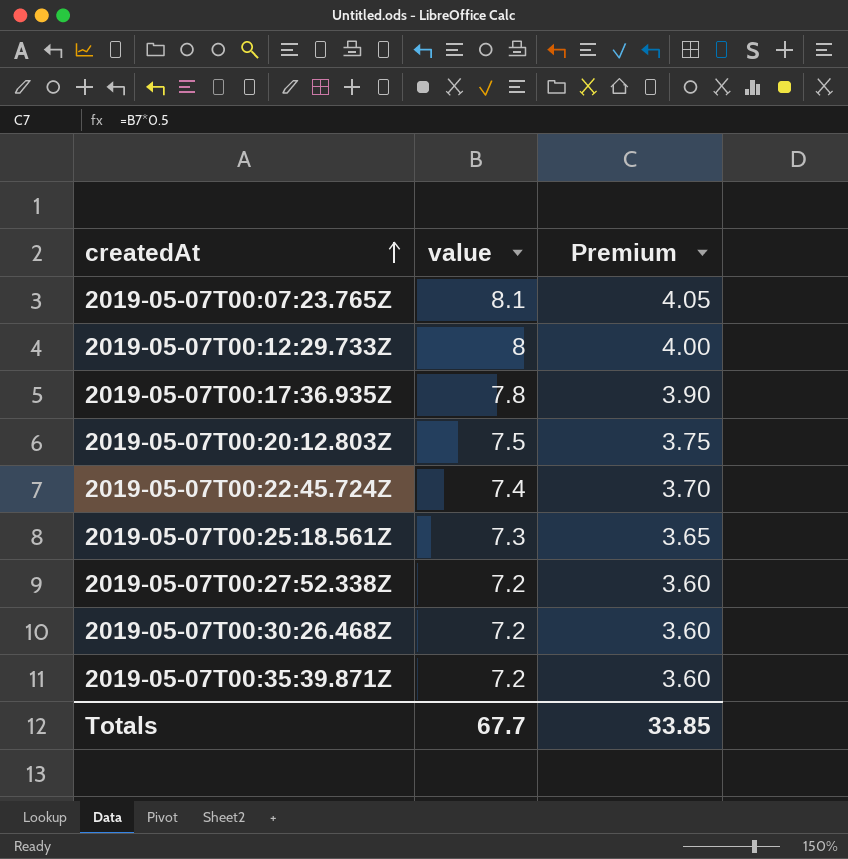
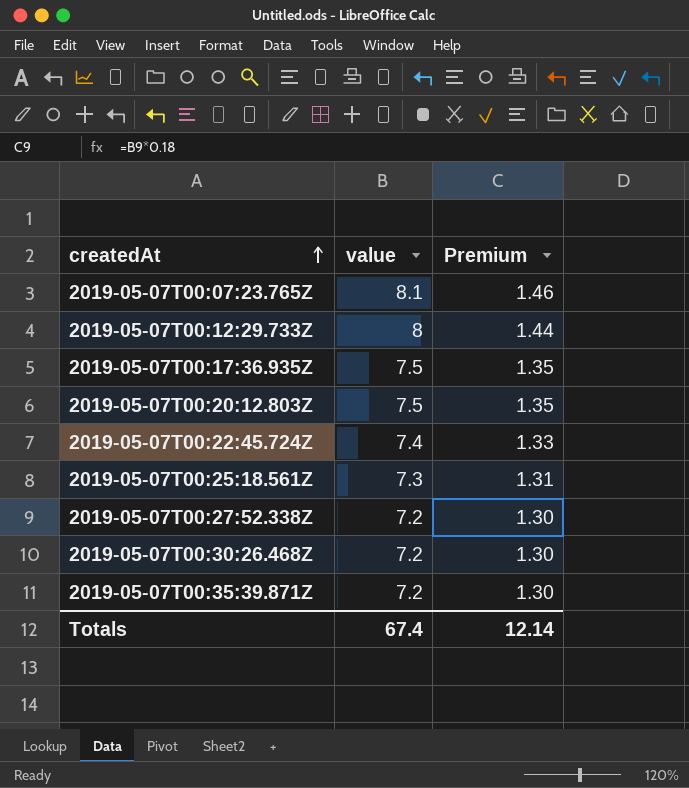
column Premium | formula: [value] * 0.5 -> [value] * 0.18
2019-05-07T00:17:36.935Z | value: 7.8 -> 7.5
Totals | value: 67.7 -> 67.4
Totals | Premium: 33.85 -> 12.14

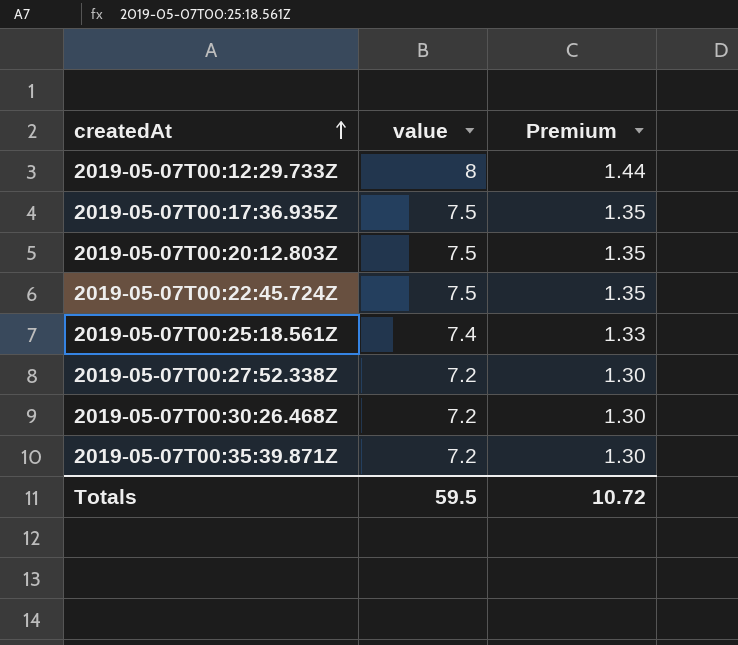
row 2019-05-07T00:07:23.765Z: 8.1 | 1.46 -> none
2019-05-07T00:22:45.724Z | value: 7.4 -> 7.5
2019-05-07T00:22:45.724Z | Premium: 1.33 -> 1.35
2019-05-07T00:25:18.561Z | value: 7.3 -> 7.4
2019-05-07T00:25:18.561Z | Premium: 1.31 -> 1.33
Totals | value: 67.4 -> 59.5
Totals | Premium: 12.14 -> 10.72

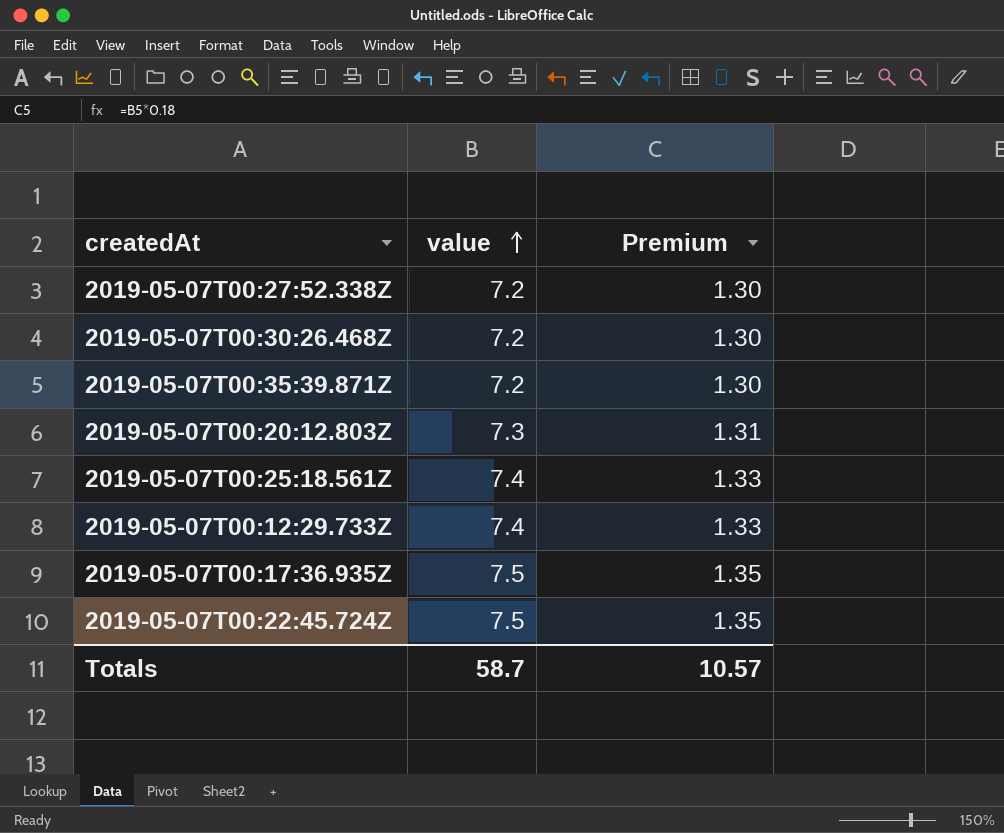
row order: createdAt ascending -> value ascending
2019-05-07T00:20:12.803Z | value: 7.5 -> 7.3
2019-05-07T00:20:12.803Z | Premium: 1.35 -> 1.31
2019-05-07T00:12:29.733Z | value: 8 -> 7.4
2019-05-07T00:12:29.733Z | Premium: 1.44 -> 1.33
Totals | value: 59.5 -> 58.7
Totals | Premium: 10.72 -> 10.57

